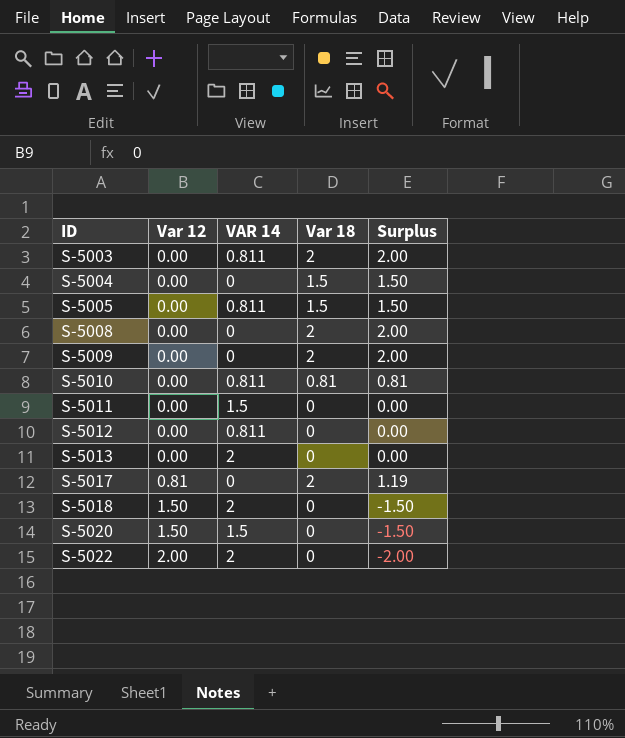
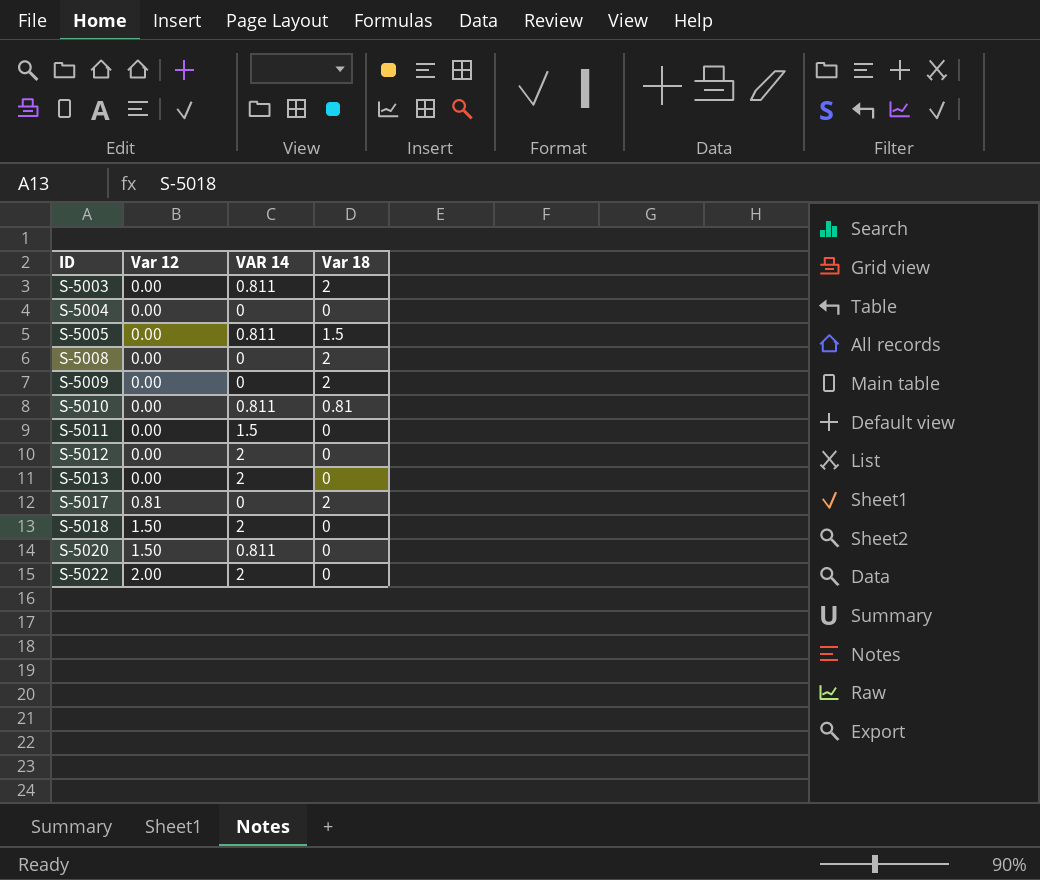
column Surplus | formula: [Var 18] - [Var 12] -> none
S-5004 | Var 18: 1.5 -> 0
S-5012 | VAR 14: 0.811 -> 2
S-5020 | VAR 14: 1.5 -> 0.811

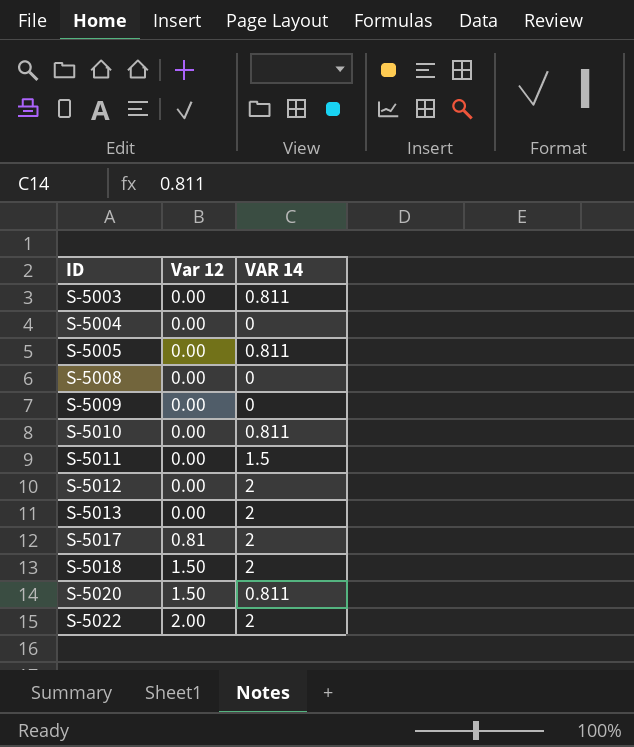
column Var 18 | position: 4 -> none
S-5017 | VAR 14: 0 -> 2

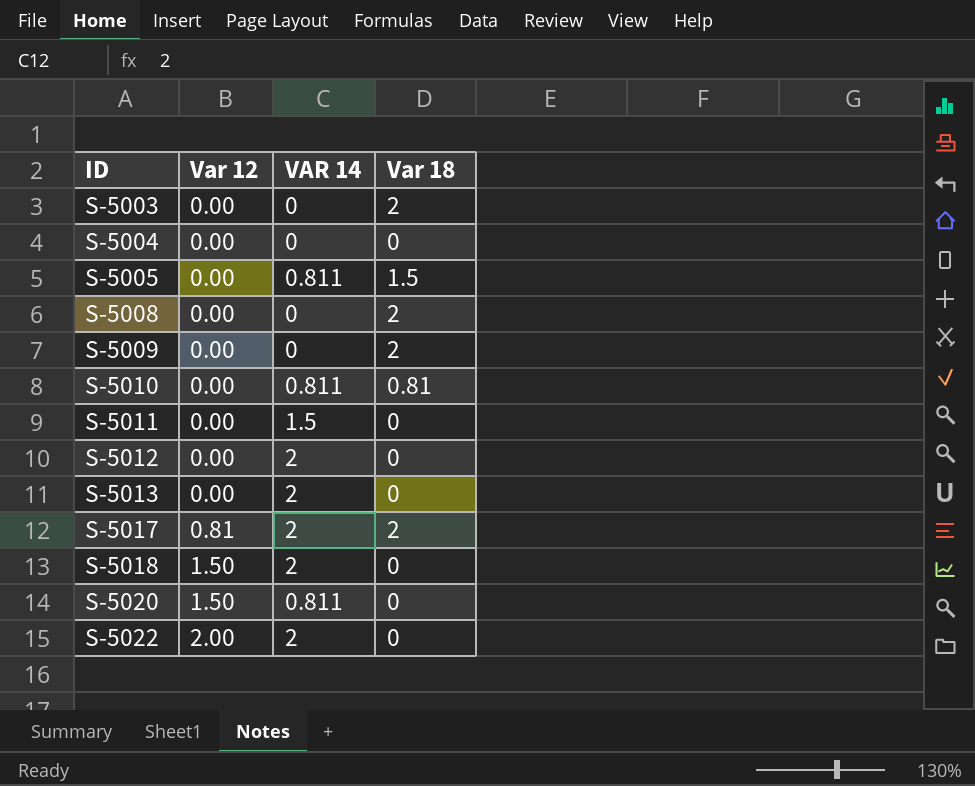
column Var 18 | position: none -> 4
S-5003 | VAR 14: 0.811 -> 0

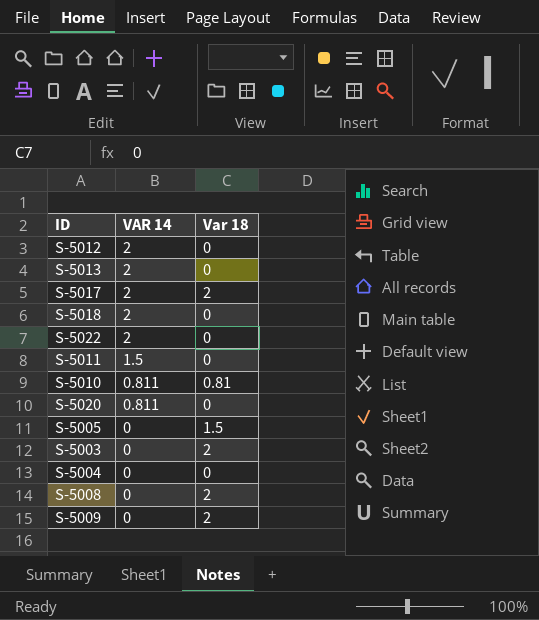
row order: ID ascending -> VAR 14 descending
column Var 12 | position: 2 -> none
S-5005 | VAR 14: 0.811 -> 0

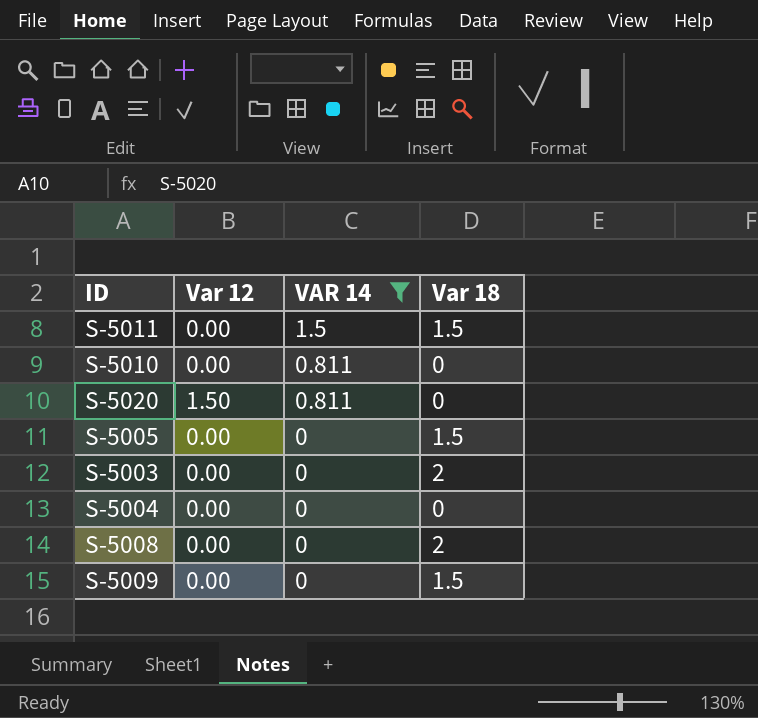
filter: none -> VAR 14 != 2
column Var 12 | position: none -> 2
S-5011 | Var 18: 0 -> 1.5
S-5010 | Var 18: 0.81 -> 0
S-5009 | Var 18: 2 -> 1.5

